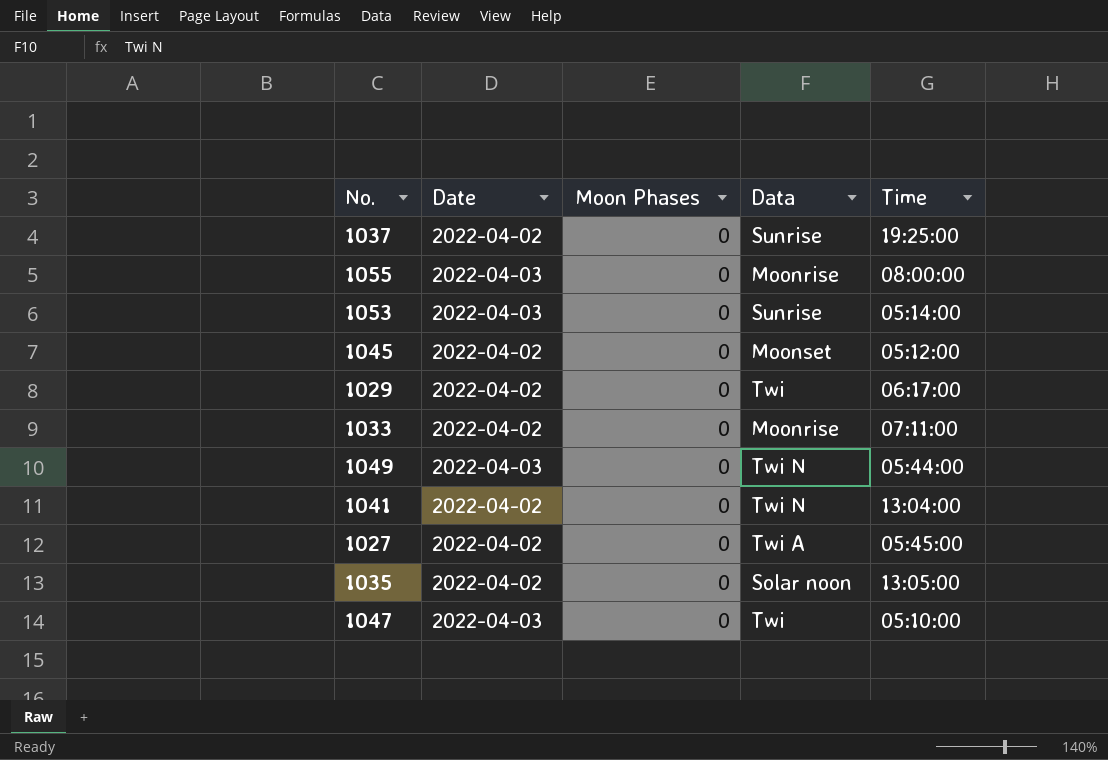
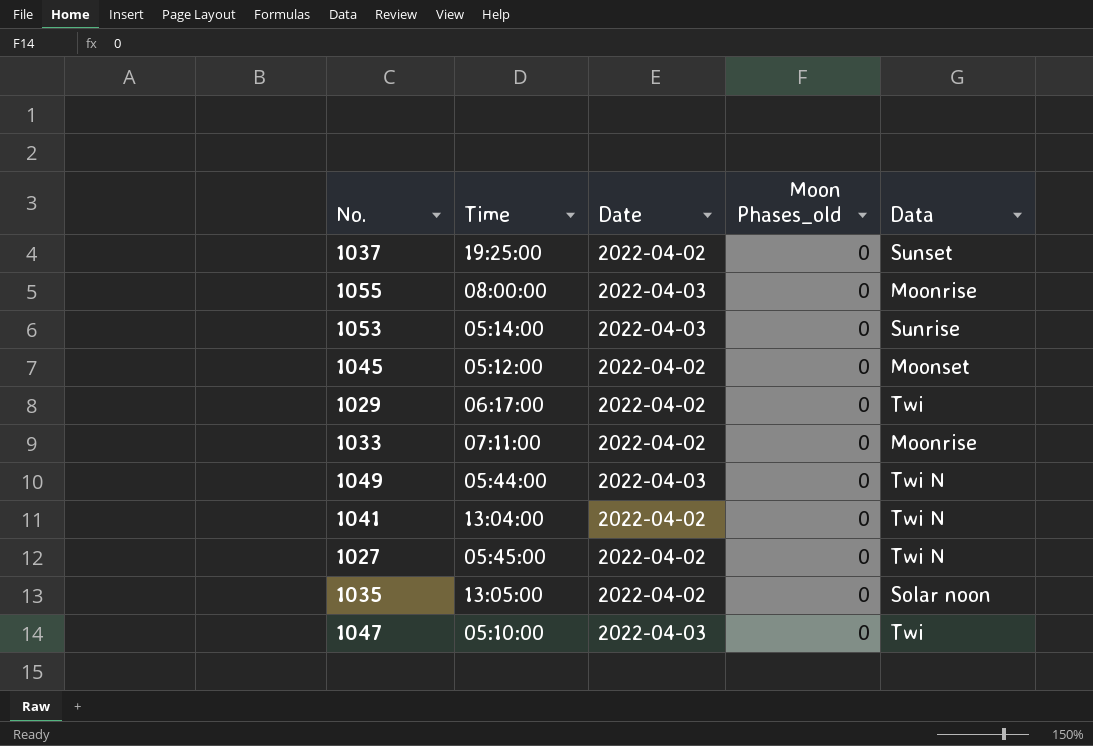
column Time | position: 5 -> 2
column name: Moon Phases -> Moon Phases_old
1037 | Data: Sunrise -> Sunset
1027 | Data: Twi A -> Twi N

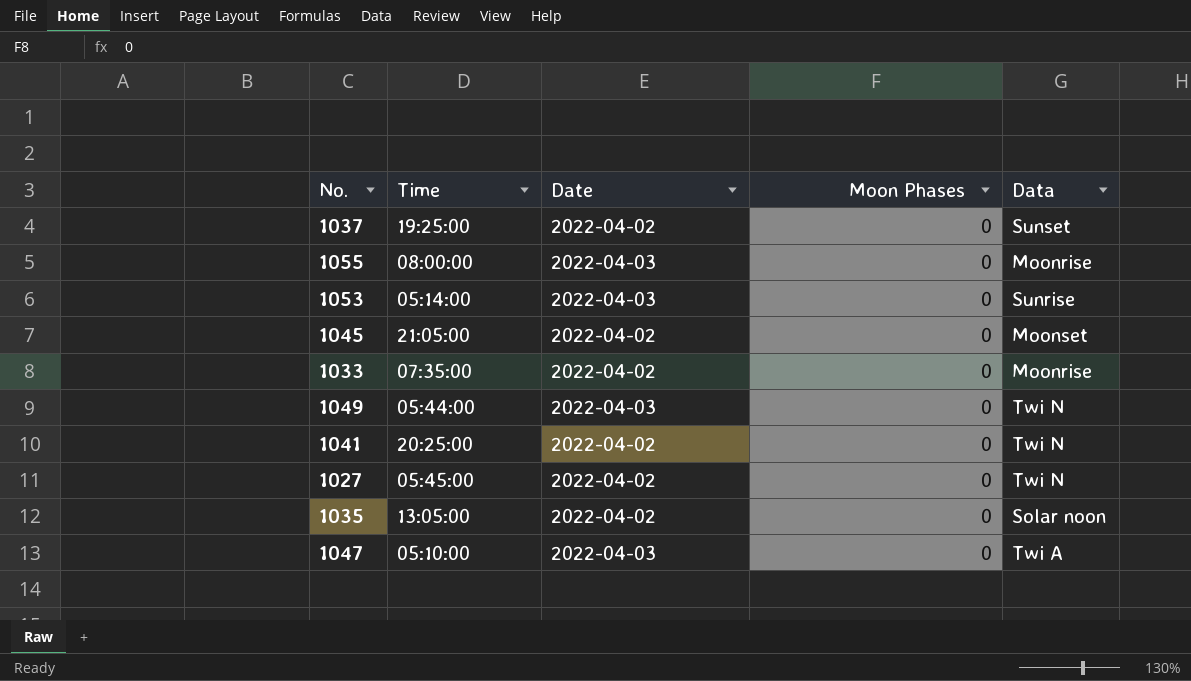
column name: Moon Phases_old -> Moon Phases
row 1029: 06:17:00 | 2022-04-02 | 0 | Twi -> none
1045 | Time: 05:12:00 -> 21:05:00
1033 | Time: 07:11:00 -> 07:35:00
1041 | Time: 13:04:00 -> 20:25:00
1047 | Data: Twi -> Twi A

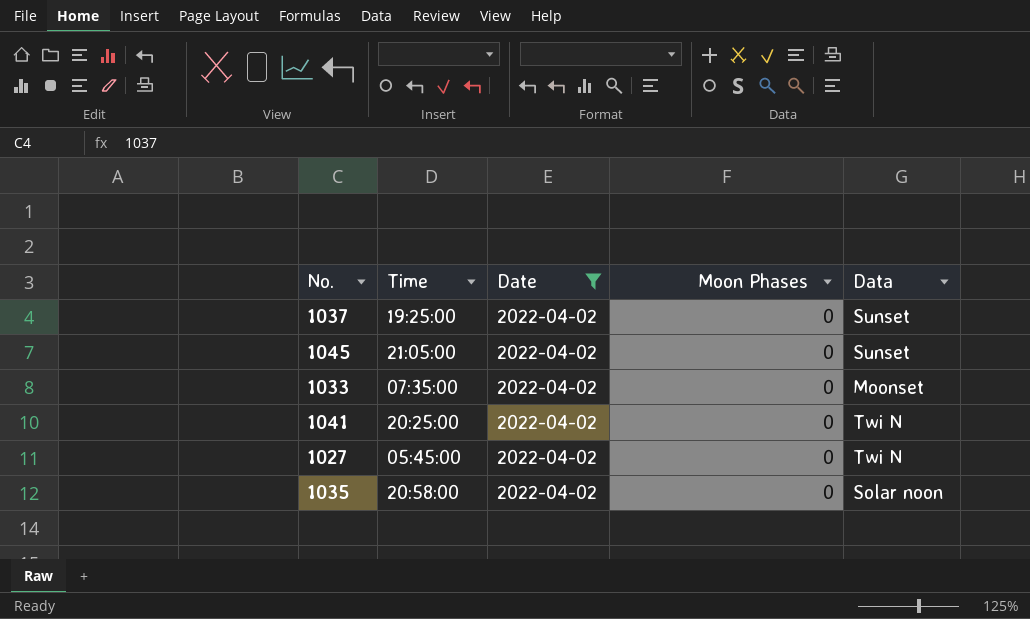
filter: none -> Date = 2022-04-02
1045 | Data: Moonset -> Sunset
1033 | Data: Moonrise -> Moonset
1035 | Time: 13:05:00 -> 20:58:00

